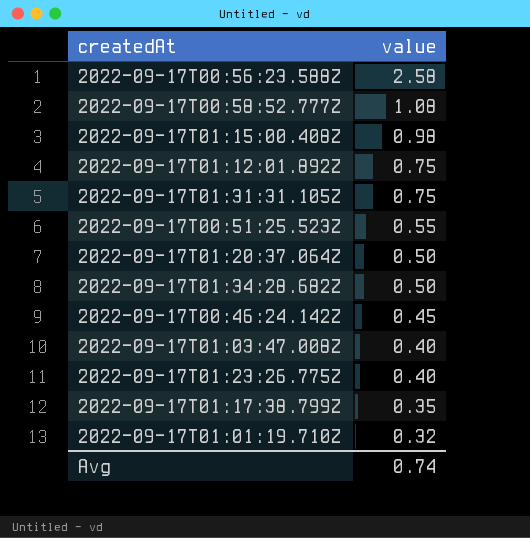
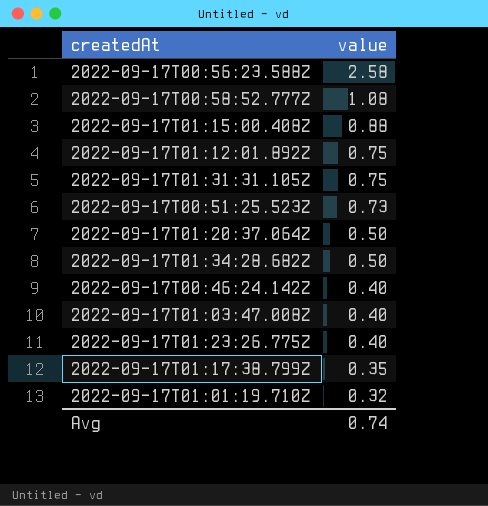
2022-09-17T01:15:00.408Z | value: 0.98 -> 0.88
2022-09-17T00:51:25.523Z | value: 0.55 -> 0.73
2022-09-17T00:46:24.142Z | value: 0.45 -> 0.40

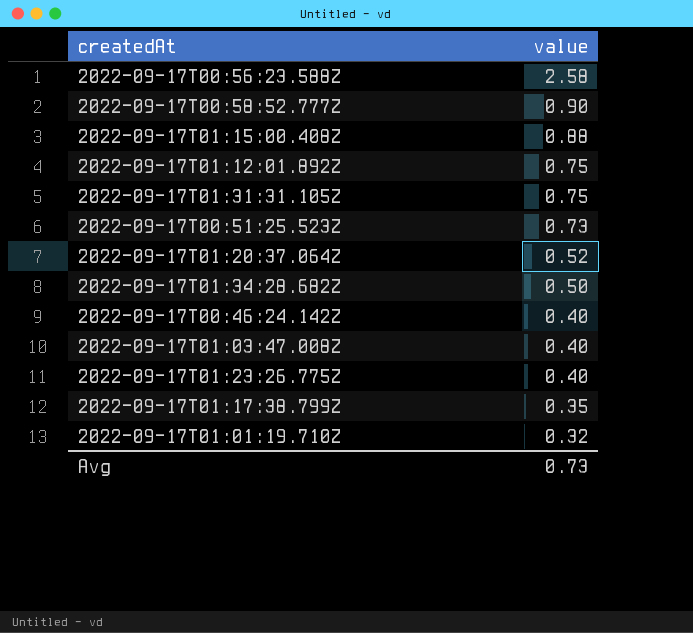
2022-09-17T00:58:52.777Z | value: 1.08 -> 0.90
2022-09-17T01:20:37.064Z | value: 0.50 -> 0.52
Avg | value: 0.74 -> 0.73

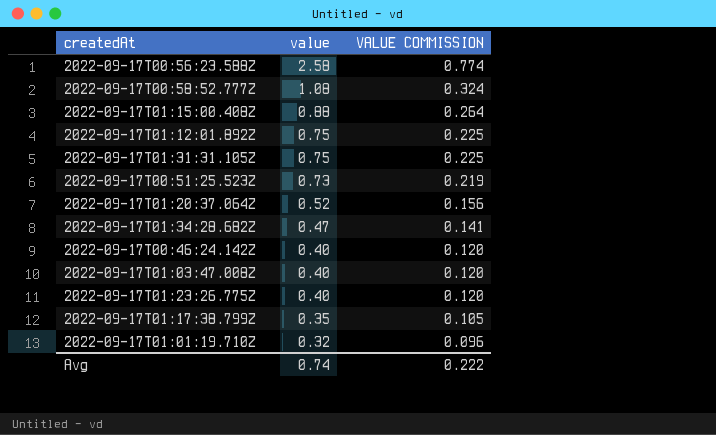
column VALUE COMMISSION | formula: none -> [value] * 0.3
2022-09-17T00:58:52.777Z | value: 0.90 -> 1.08
2022-09-17T01:34:28.682Z | value: 0.50 -> 0.47
Avg | value: 0.73 -> 0.74

